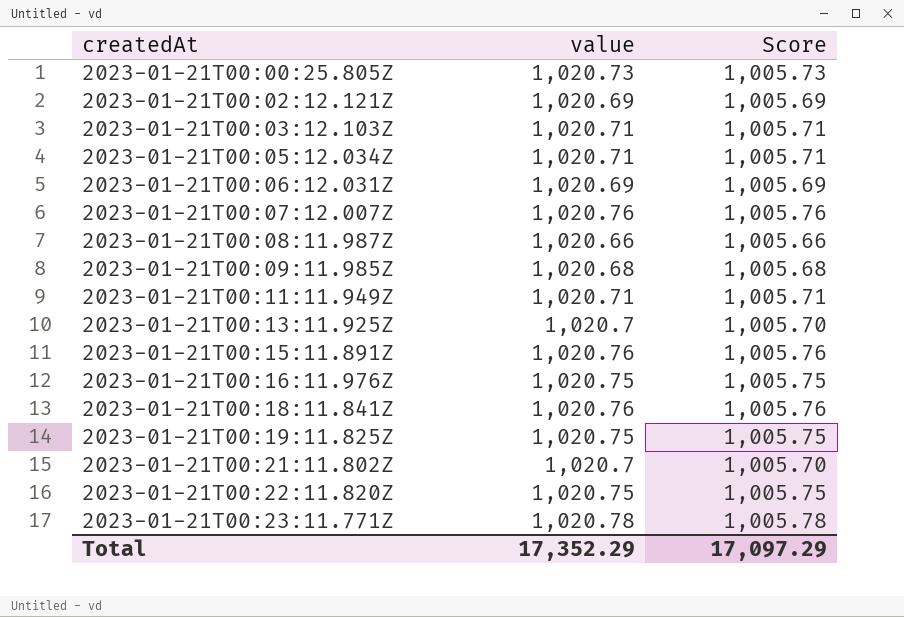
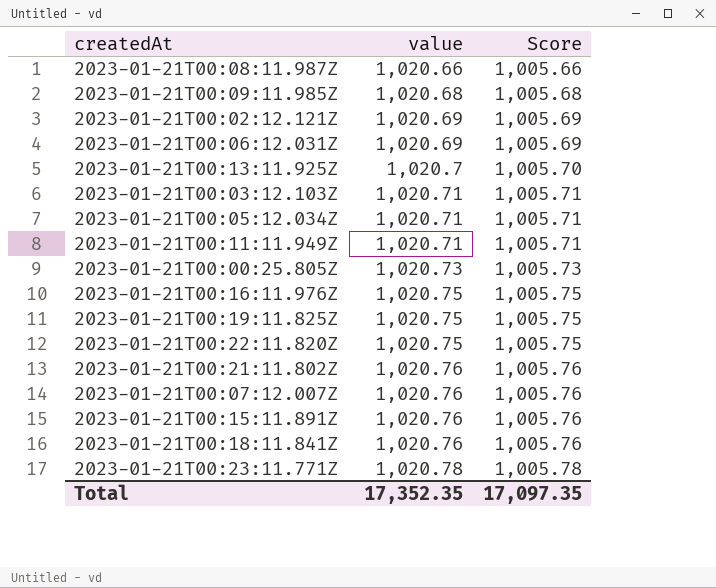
row order: createdAt ascending -> value ascending
2023-01-21T00:21:11.802Z | value: 1,020.7 -> 1,020.76
2023-01-21T00:21:11.802Z | Score: 1,005.70 -> 1,005.76
Total | value: 17,352.29 -> 17,352.35
Total | Score: 17,097.29 -> 17,097.35

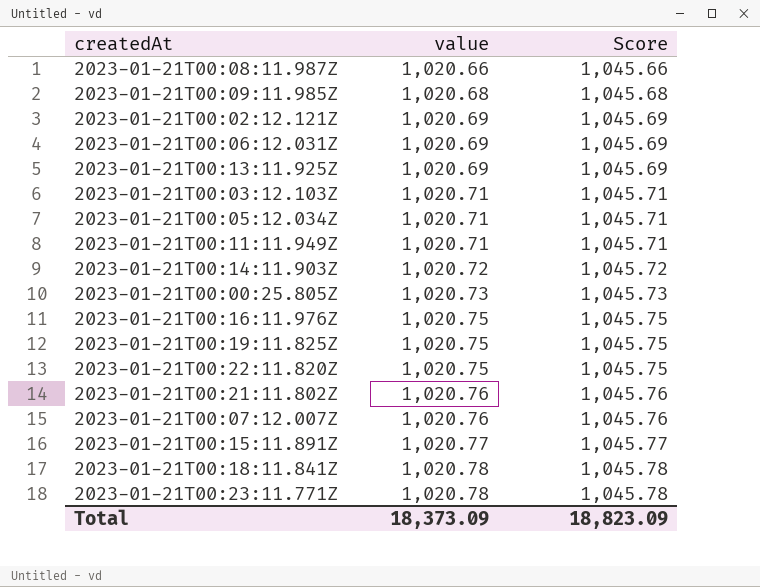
column Score | formula: [value] - 15 -> [value] + 25
2023-01-21T00:13:11.925Z | value: 1,020.7 -> 1,020.69
row 2023-01-21T00:14:11.903Z: none -> 1,020.72 | 1,045.72
2023-01-21T00:15:11.891Z | value: 1,020.76 -> 1,020.77
2023-01-21T00:18:11.841Z | value: 1,020.76 -> 1,020.78
Total | value: 17,352.35 -> 18,373.09
Total | Score: 17,097.35 -> 18,823.09

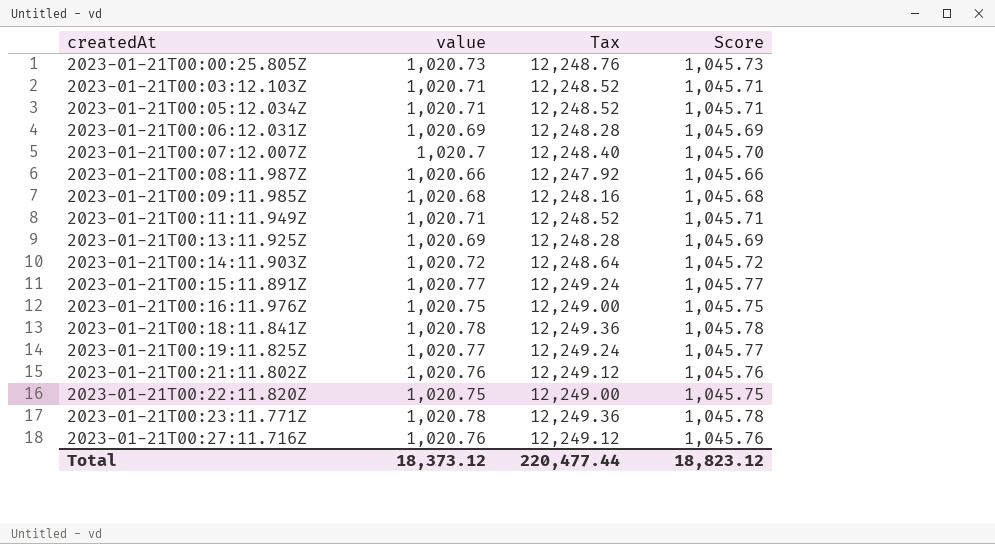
row order: value ascending -> createdAt ascending
column Tax | formula: none -> [value] * 12
row 2023-01-21T00:02:12.121Z: 1,020.69 | 1,045.69 -> none
2023-01-21T00:07:12.007Z | value: 1,020.76 -> 1,020.7
2023-01-21T00:07:12.007Z | Score: 1,045.76 -> 1,045.70
2023-01-21T00:19:11.825Z | value: 1,020.75 -> 1,020.77
2023-01-21T00:19:11.825Z | Score: 1,045.75 -> 1,045.77
row 2023-01-21T00:27:11.716Z: none -> 1,020.76 | 12,249.12 | 1,045.76
Total | value: 18,373.09 -> 18,373.12
Total | Score: 18,823.09 -> 18,823.12

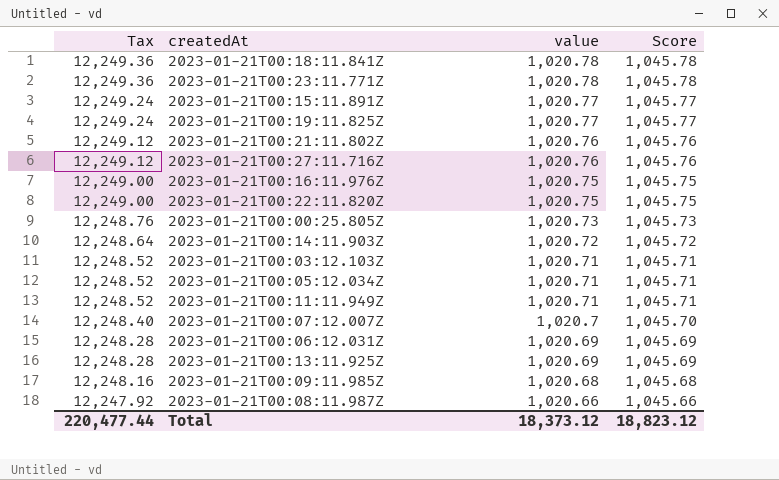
row order: createdAt ascending -> Tax descending
column Tax | position: 3 -> 1

